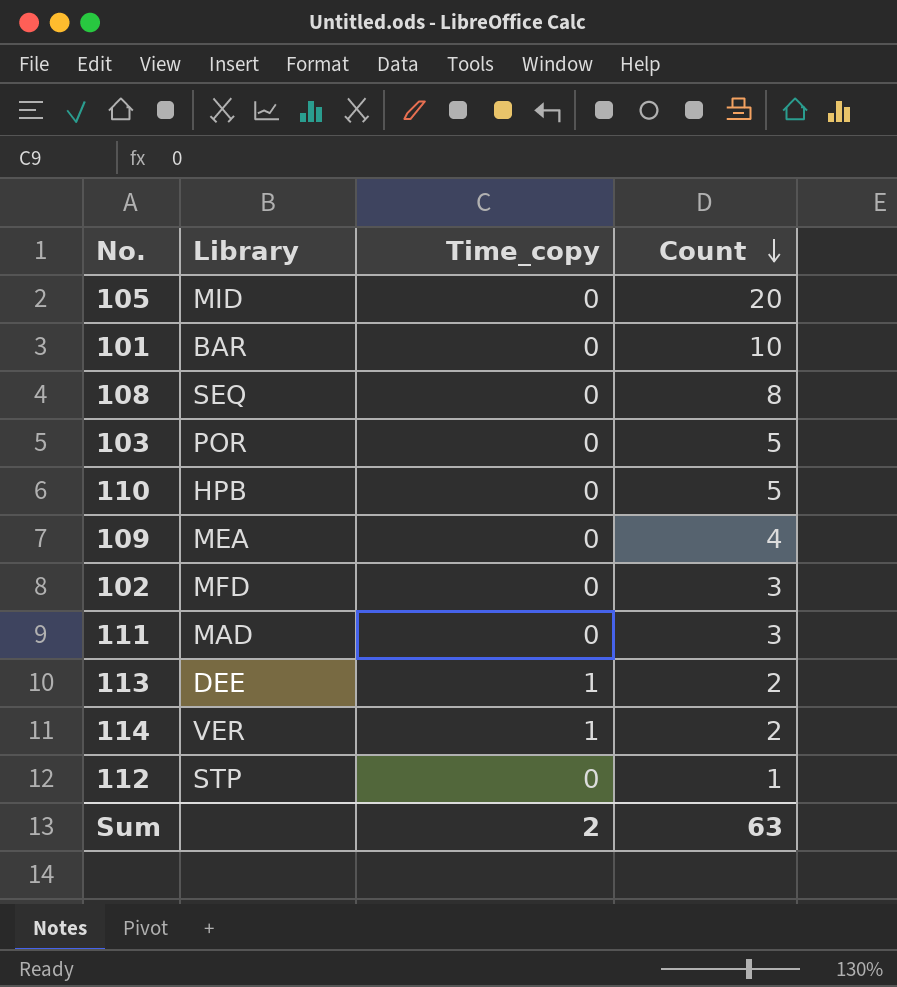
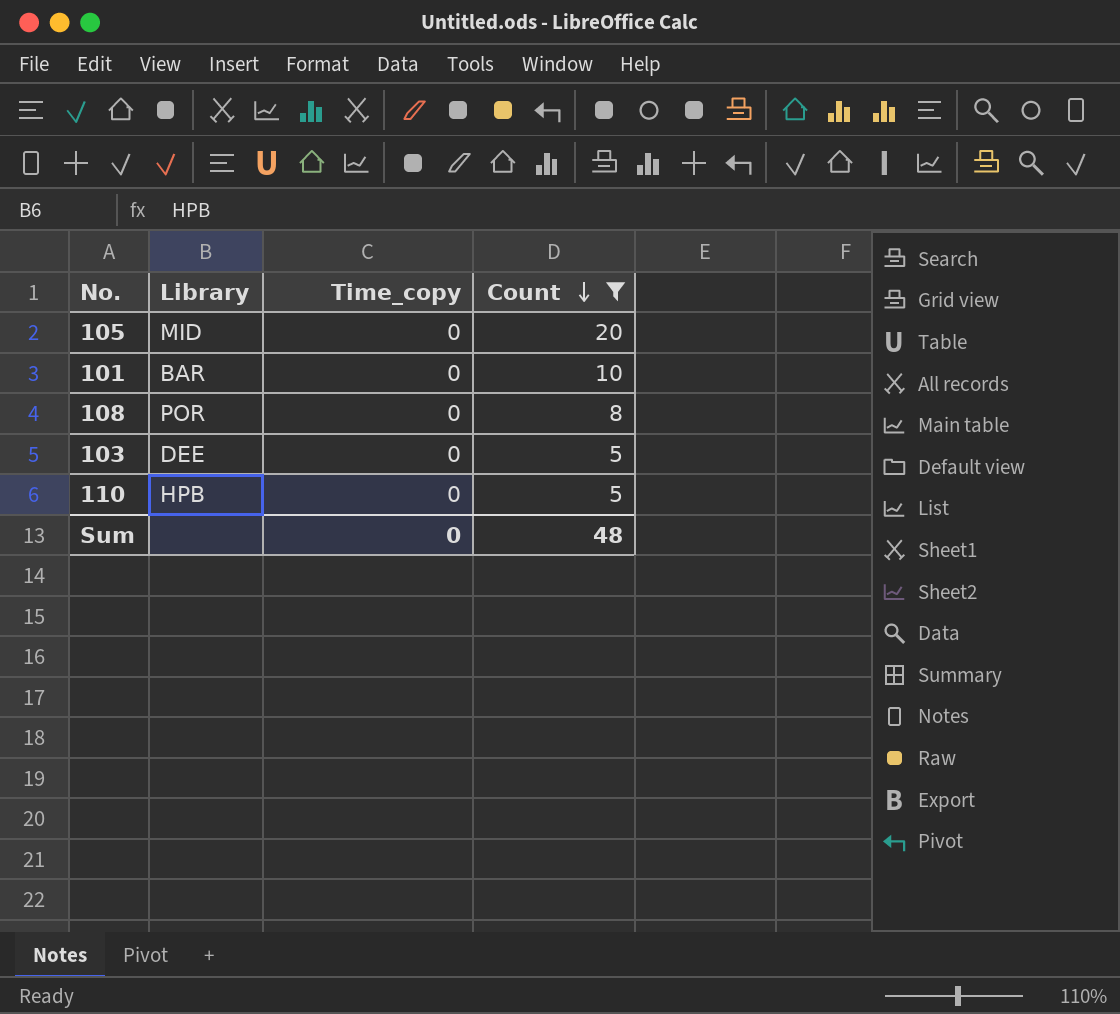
filter: none -> Count >= 5
108 | Library: SEQ -> POR
103 | Library: POR -> DEE
Sum | Time_copy: 2 -> 0
Sum | Count: 63 -> 48

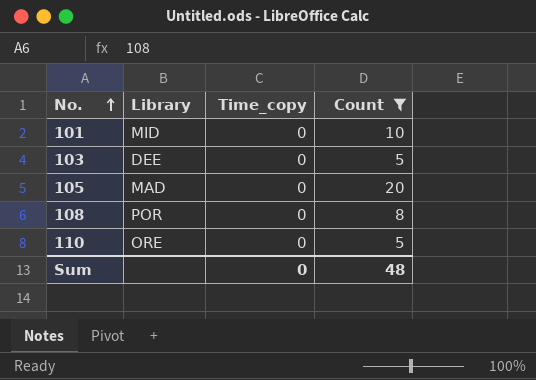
row order: Count descending -> No. ascending
101 | Library: BAR -> MID
105 | Library: MID -> MAD
110 | Library: HPB -> ORE

